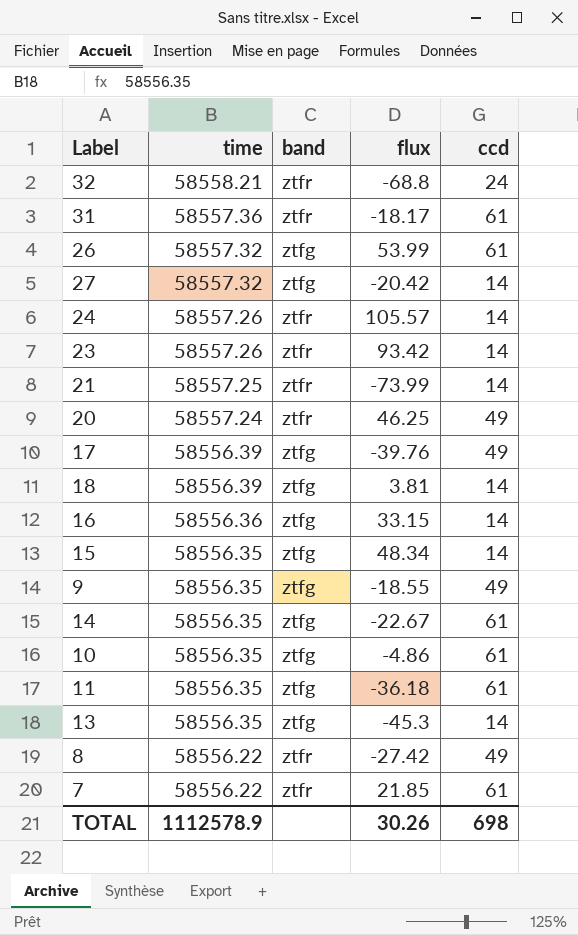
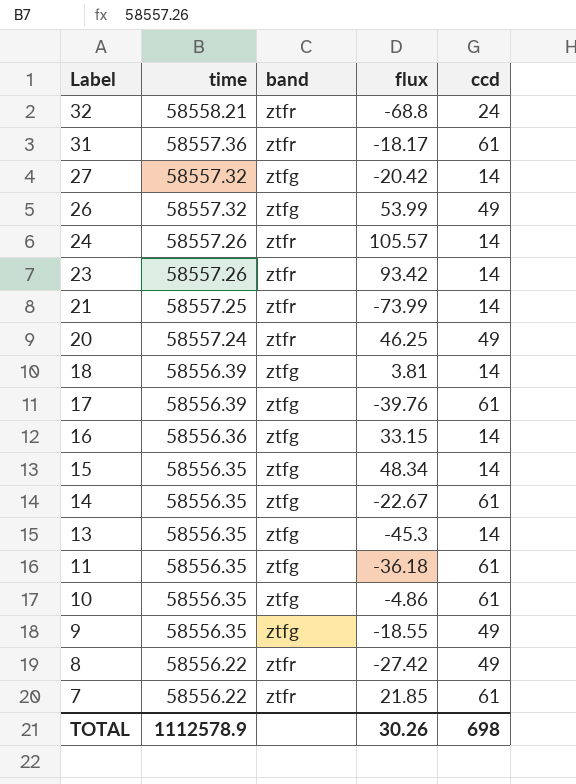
row order: time descending -> Label descending
26 | ccd: 61 -> 49
17 | ccd: 49 -> 61

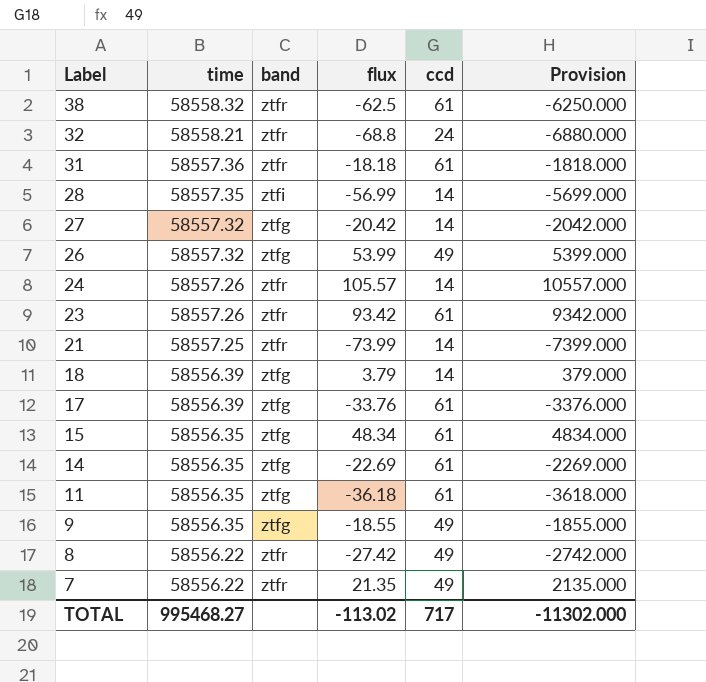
column Provision | formula: none -> [flux] * 100
row 20: 58557.24 | ztfr | 46.25 | 49 -> none
row 16: 58556.36 | ztfg | 33.15 | 14 -> none
row 13: 58556.35 | ztfg | -45.3 | 14 -> none
row 10: 58556.35 | ztfg | -4.86 | 61 -> none
row 38: none -> 58558.32 | ztfr | -62.5 | 61 | -6250.000
31 | flux: -18.17 -> -18.18
row 28: none -> 58557.35 | ztfi | -56.99 | 14 | -5699.000
23 | ccd: 14 -> 61
18 | flux: 3.81 -> 3.79
17 | flux: -39.76 -> -33.76
15 | ccd: 14 -> 61
14 | flux: -22.67 -> -22.69
7 | flux: 21.85 -> 21.35
7 | ccd: 61 -> 49
TOTAL | time: 1112578.9 -> 995468.27
TOTAL | flux: 30.26 -> -113.02
TOTAL | ccd: 698 -> 717

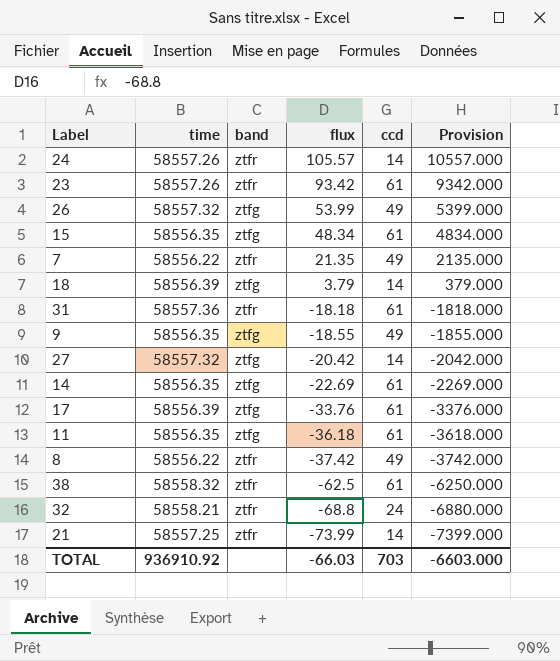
row order: Label descending -> flux descending
row 28: 58557.35 | ztfi | -56.99 | 14 | -5699.000 -> none
8 | flux: -27.42 -> -37.42
8 | Provision: -2742.000 -> -3742.000
TOTAL | time: 995468.27 -> 936910.92
TOTAL | flux: -113.02 -> -66.03
TOTAL | ccd: 717 -> 703
TOTAL | Provision: -11302.000 -> -6603.000

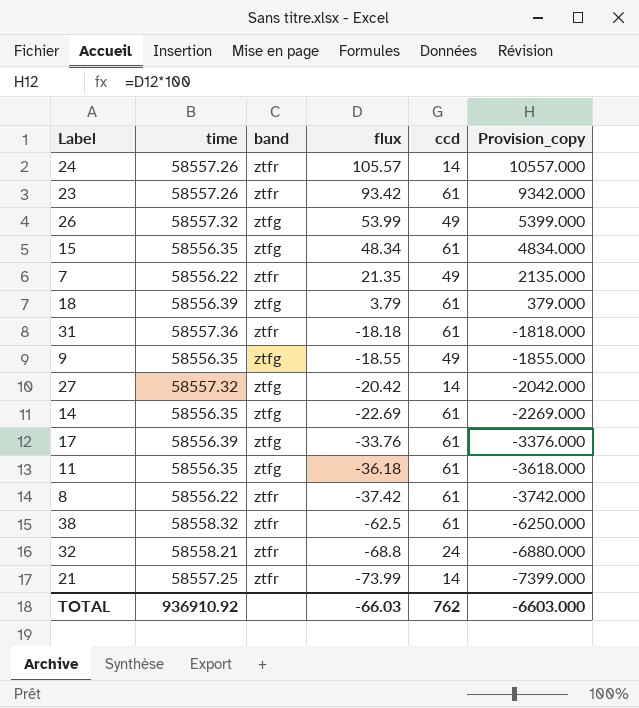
column name: Provision -> Provision_copy
18 | ccd: 14 -> 61
8 | ccd: 49 -> 61
TOTAL | ccd: 703 -> 762

